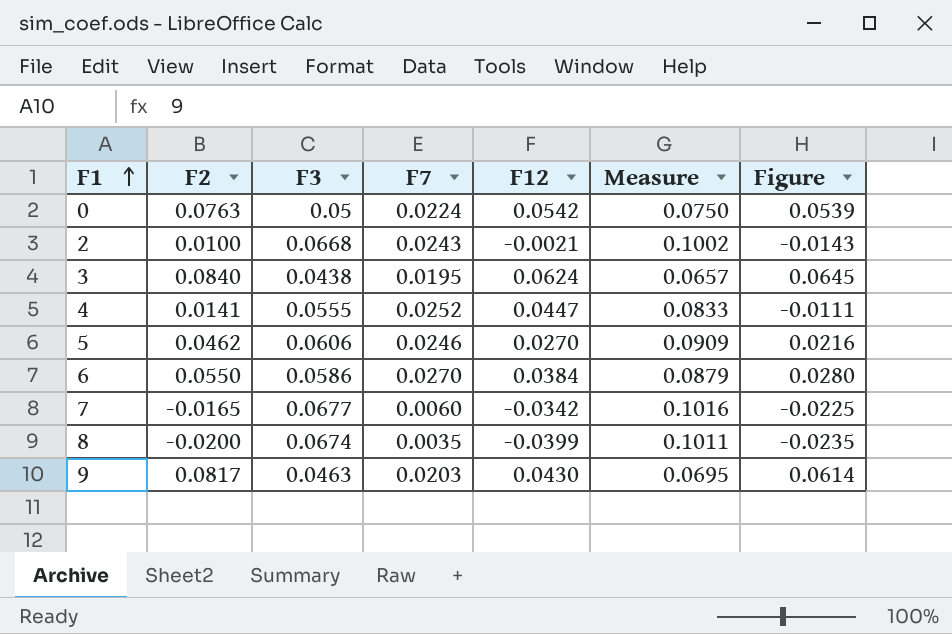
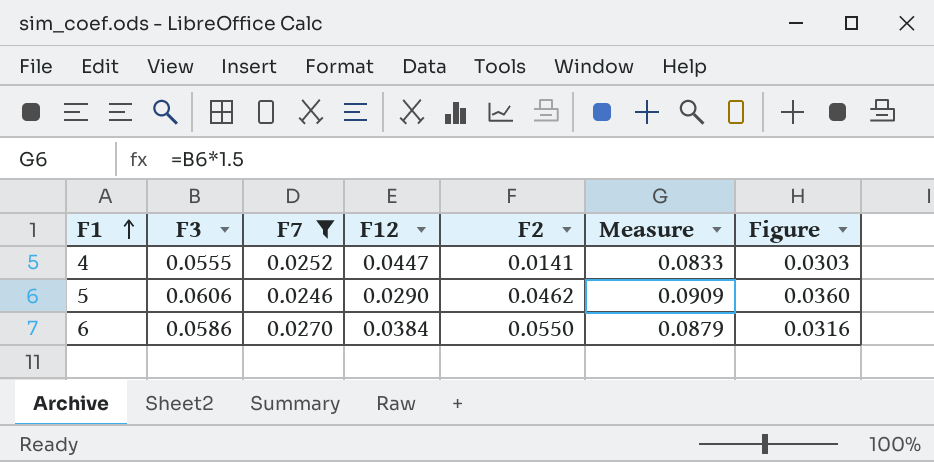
filter: none -> F7 >= 0.0246
column F2 | position: 2 -> 5
column Figure | formula: [F2] - [F7] -> [F3] - [F7]
5 | F12: 0.0270 -> 0.0290

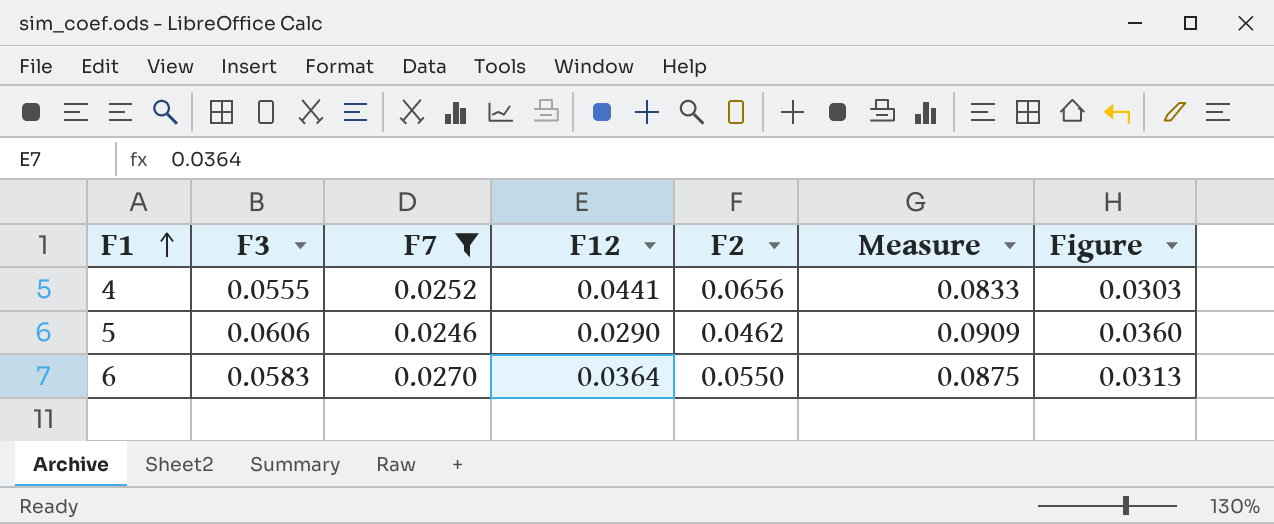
4 | F12: 0.0447 -> 0.0441
4 | F2: 0.0141 -> 0.0656
6 | F3: 0.0586 -> 0.0583
6 | F12: 0.0384 -> 0.0364
6 | Measure: 0.0879 -> 0.0875
6 | Figure: 0.0316 -> 0.0313

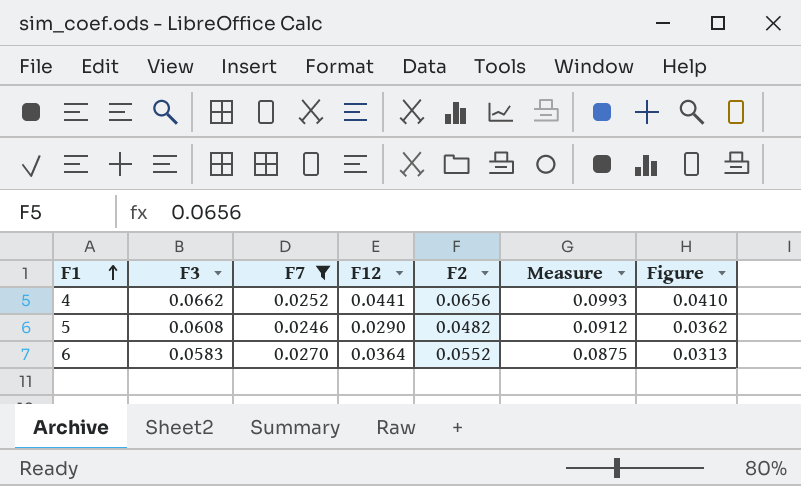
4 | F3: 0.0555 -> 0.0662
4 | Measure: 0.0833 -> 0.0993
4 | Figure: 0.0303 -> 0.0410
5 | F3: 0.0606 -> 0.0608
5 | F2: 0.0462 -> 0.0482
5 | Measure: 0.0909 -> 0.0912
5 | Figure: 0.0360 -> 0.0362
6 | F2: 0.0550 -> 0.0552

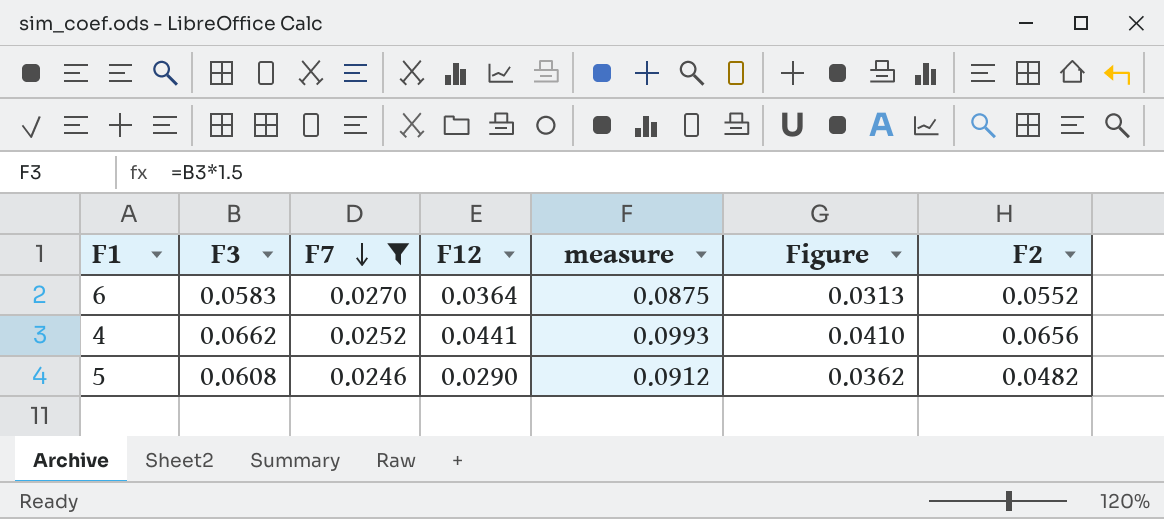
row order: F1 ascending -> F7 descending
column name: Measure -> measure
column F2 | position: 5 -> 7

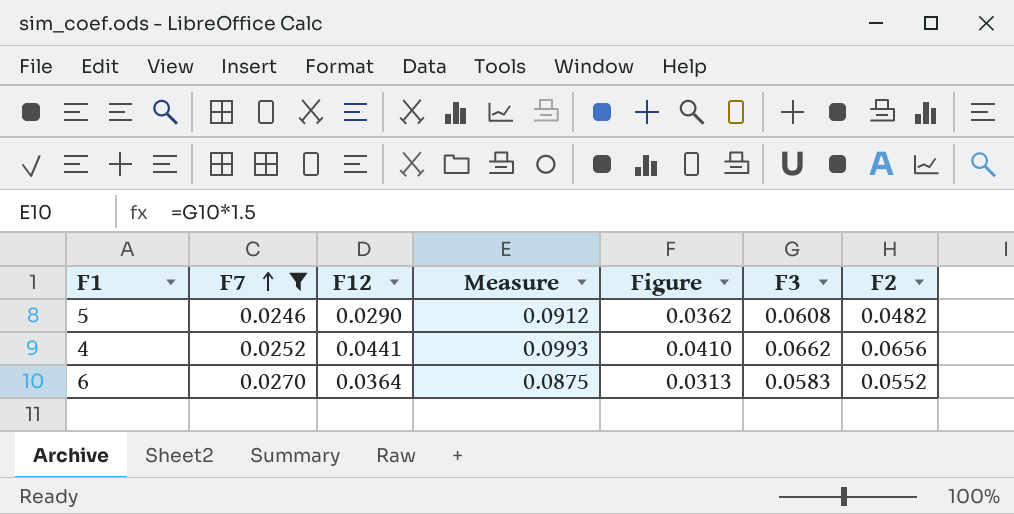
row order: F7 descending -> F7 ascending
column name: measure -> Measure
column F3 | position: 2 -> 6

